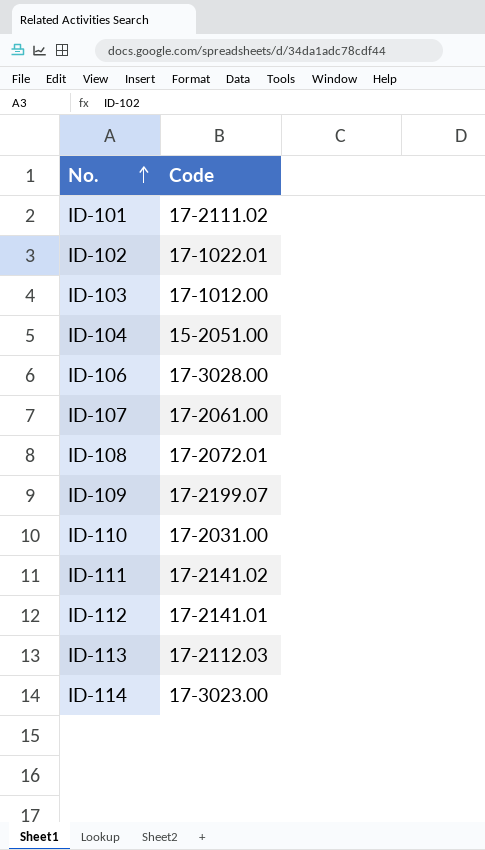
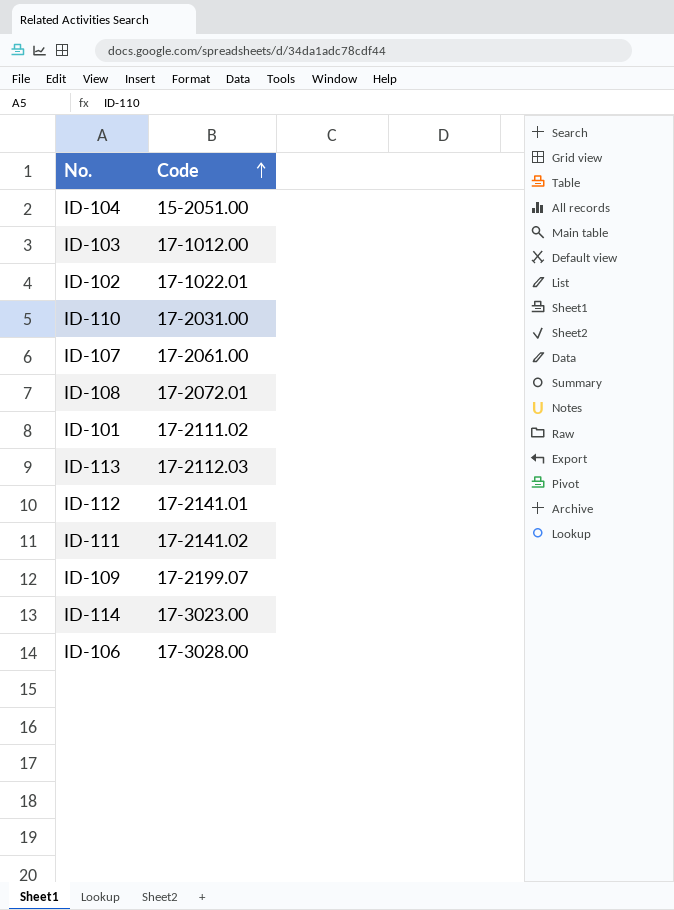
row order: No. ascending -> Code ascending

